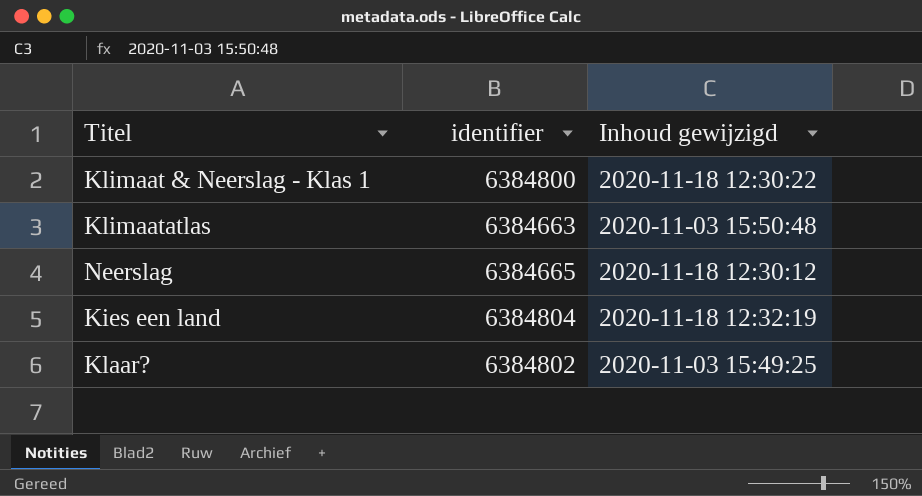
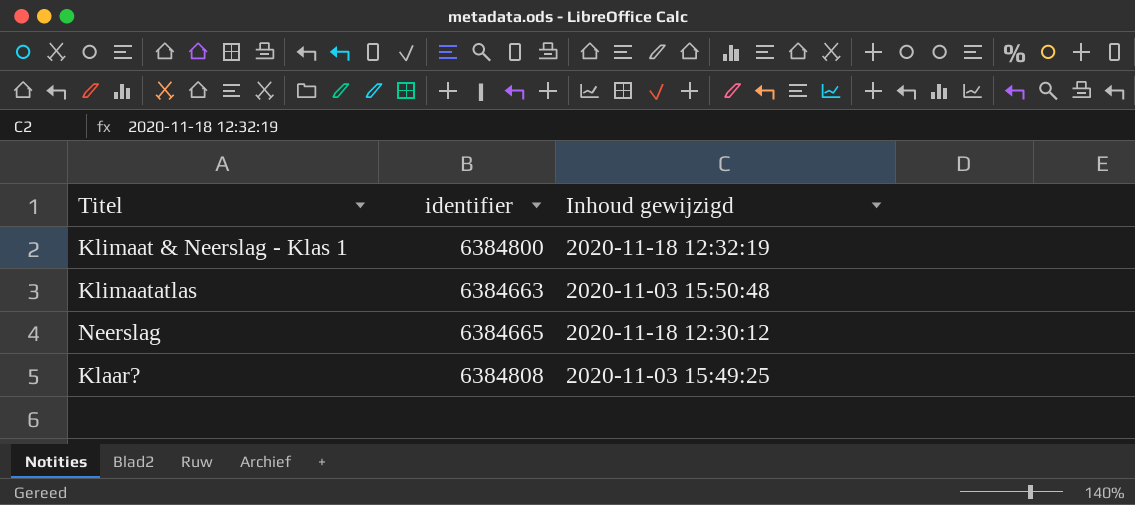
row Kies een land: 6384804 | 2020-11-18 12:32:19 -> none
Klimaat & Neerslag - Klas 1 | Inhoud gewijzigd: 2020-11-18 12:30:22 -> 2020-11-18 12:32:19
Klaar? | identifier: 6384802 -> 6384808

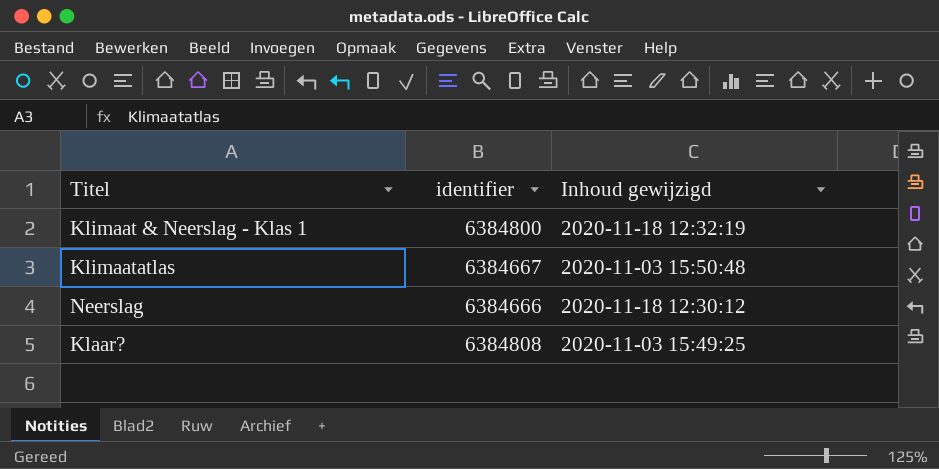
Klimaatatlas | identifier: 6384663 -> 6384667
Neerslag | identifier: 6384665 -> 6384666

